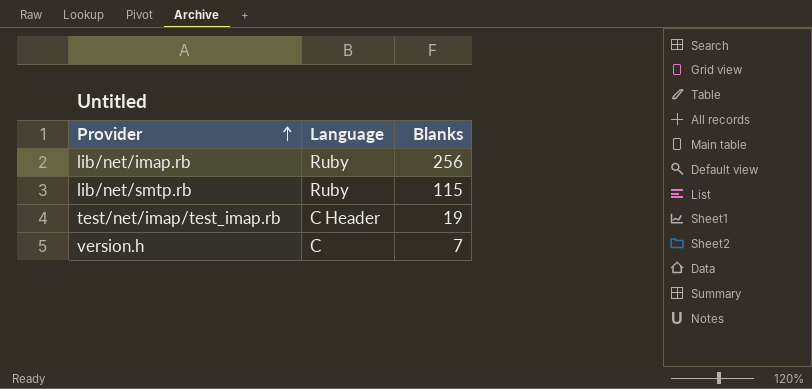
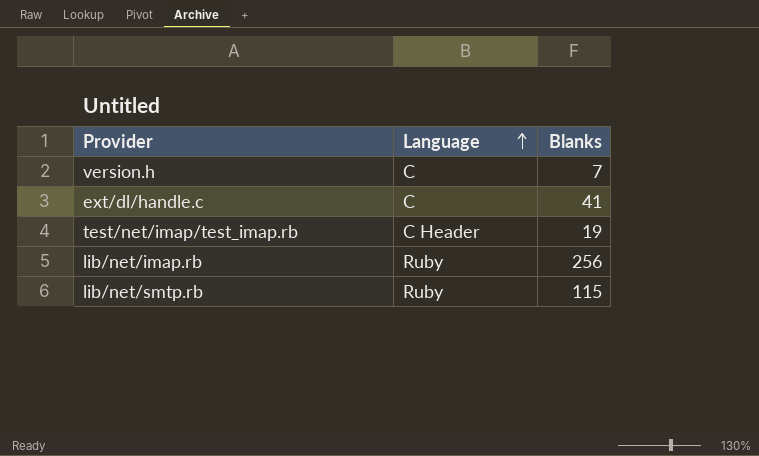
row order: Provider ascending -> Language ascending
row ext/dl/handle.c: none -> C | 41

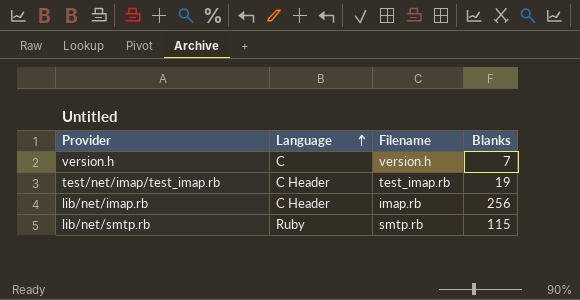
column Filename | position: none -> 3
row ext/dl/handle.c: C | 41 -> none
lib/net/imap.rb | Language: Ruby -> C Header

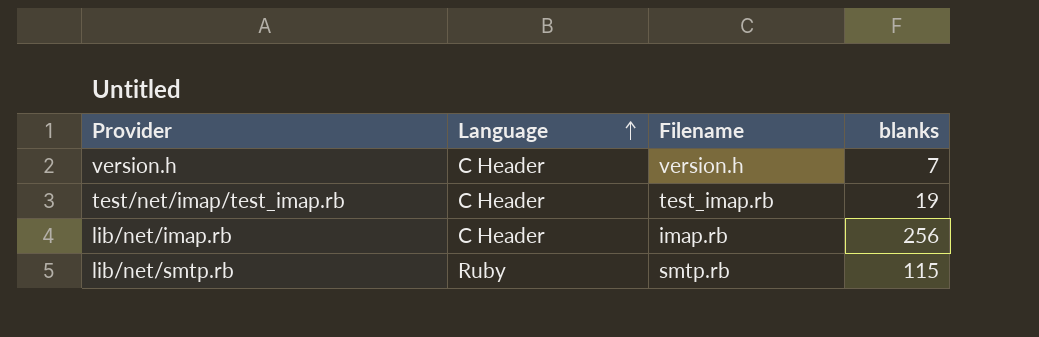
column name: Blanks -> blanks
version.h | Language: C -> C Header

